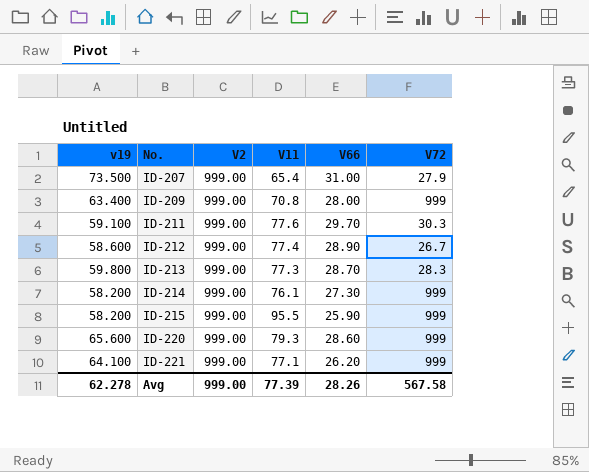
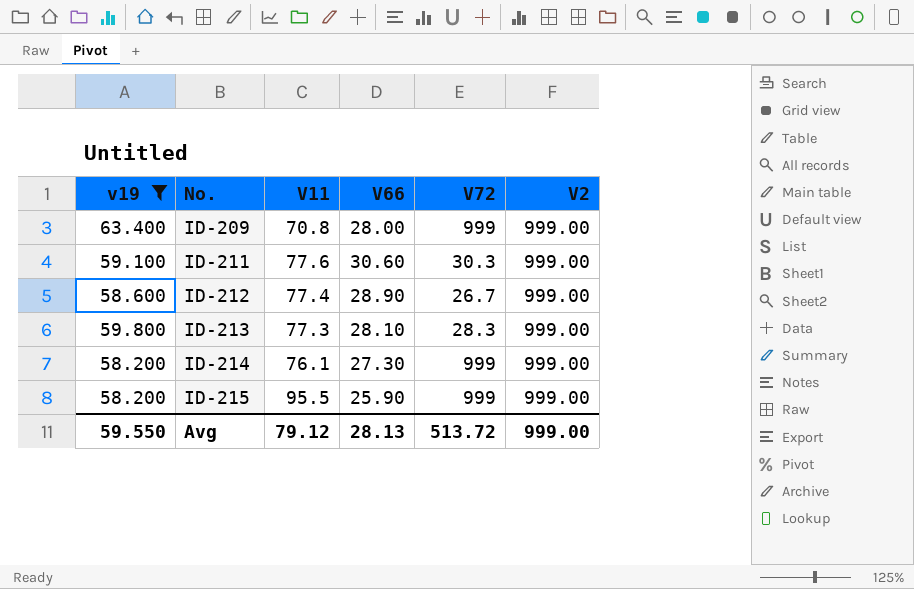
filter: none -> v19 <= 63.400
column V2 | position: 3 -> 6
ID-211 | V66: 29.70 -> 30.60
ID-213 | V66: 28.70 -> 28.10
Avg | v19: 62.278 -> 59.550
Avg | V11: 77.39 -> 79.12
Avg | V66: 28.26 -> 28.13
Avg | V72: 567.58 -> 513.72

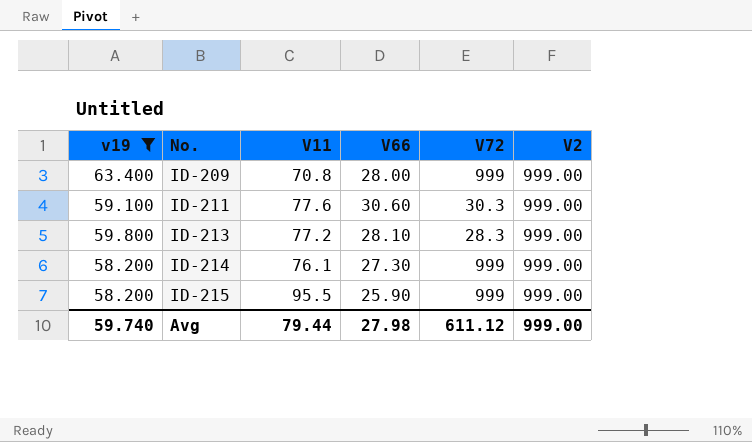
row ID-212: 58.600 | 77.4 | 28.90 | 26.7 | 999.00 -> none
ID-213 | V11: 77.3 -> 77.2
Avg | v19: 59.550 -> 59.740
Avg | V11: 79.12 -> 79.44
Avg | V66: 28.13 -> 27.98
Avg | V72: 513.72 -> 611.12

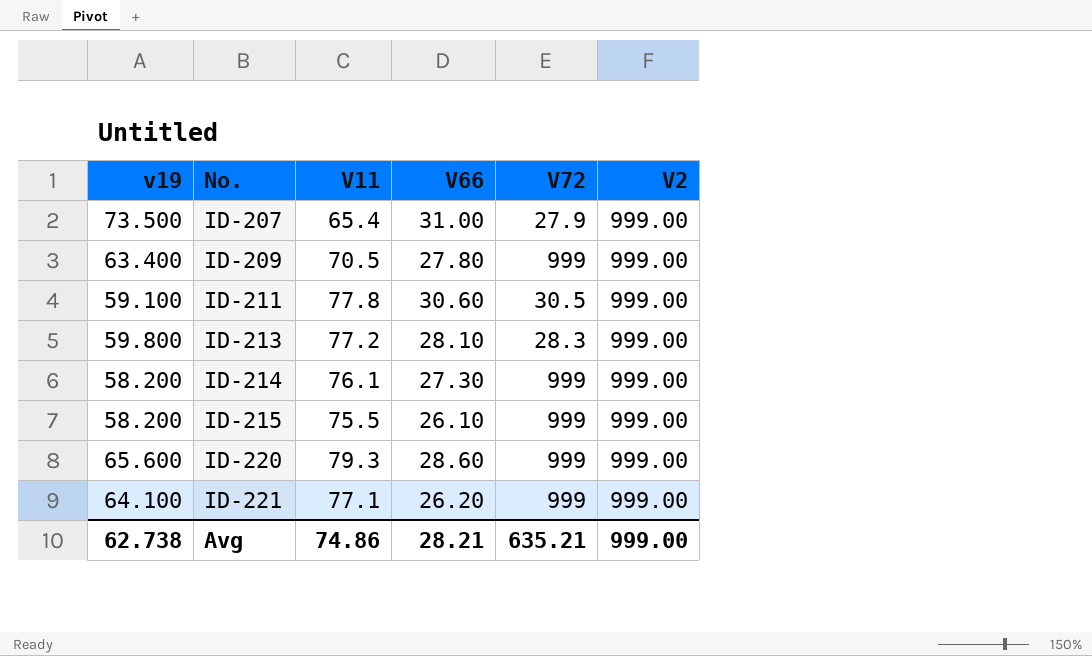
filter: v19 <= 63.400 -> none
ID-209 | V11: 70.8 -> 70.5
ID-209 | V66: 28.00 -> 27.80
ID-211 | V11: 77.6 -> 77.8
ID-211 | V72: 30.3 -> 30.5
ID-215 | V11: 95.5 -> 75.5
ID-215 | V66: 25.90 -> 26.10
Avg | v19: 59.740 -> 62.738
Avg | V11: 79.44 -> 74.86
Avg | V66: 27.98 -> 28.21
Avg | V72: 611.12 -> 635.21

